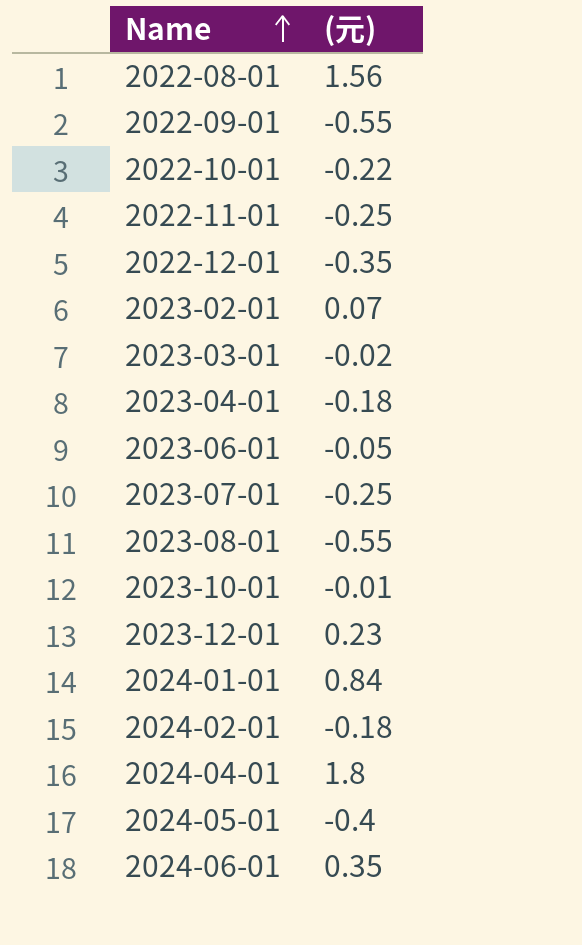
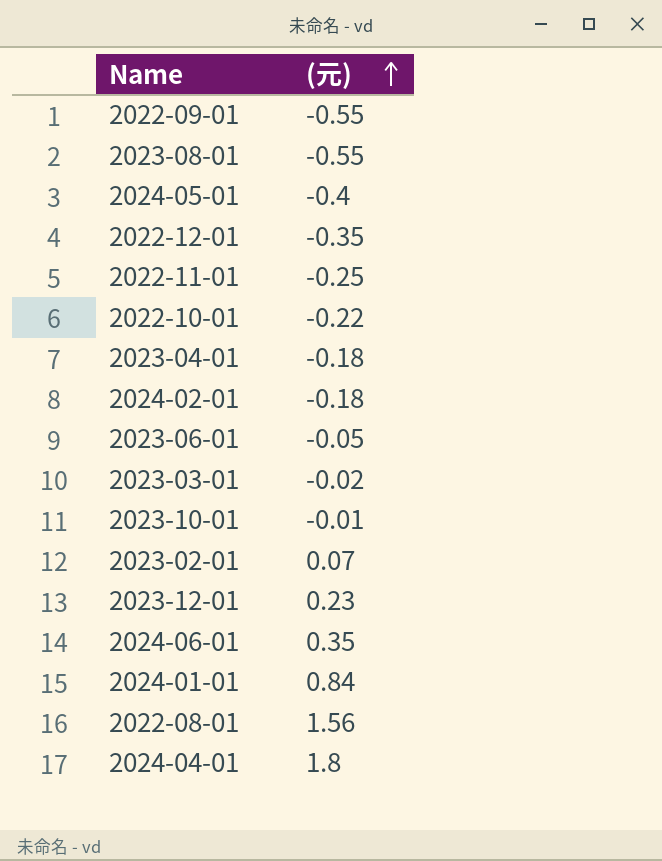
row order: Name ascending -> (元) ascending
row 2023-07-01: -0.25 -> none

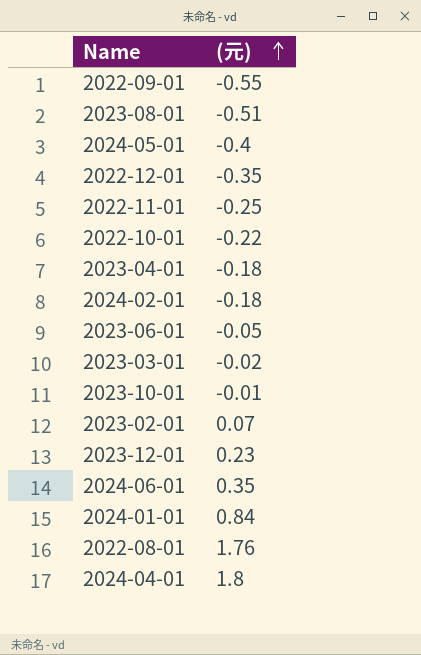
2023-08-01 | (元): -0.55 -> -0.51
2022-08-01 | (元): 1.56 -> 1.76

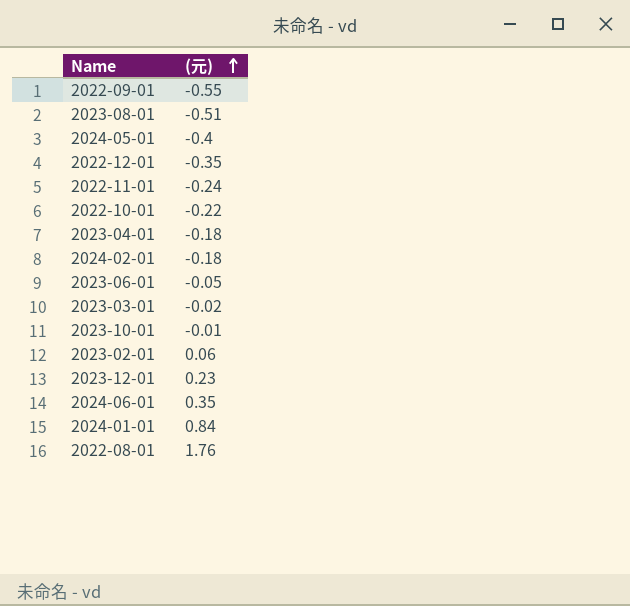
row 2024-04-01: 1.8 -> none
2022-11-01 | (元): -0.25 -> -0.24
2023-02-01 | (元): 0.07 -> 0.06

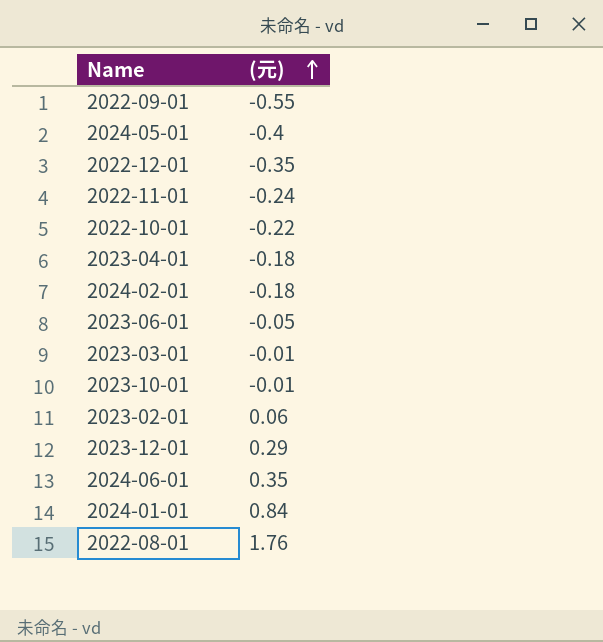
row 2023-08-01: -0.51 -> none
2023-03-01 | (元): -0.02 -> -0.01
2023-12-01 | (元): 0.23 -> 0.29

